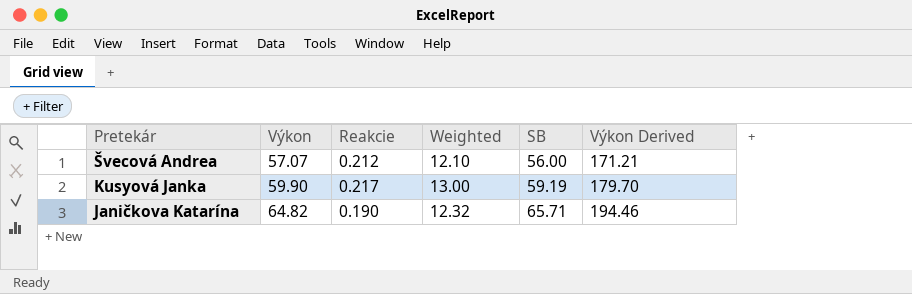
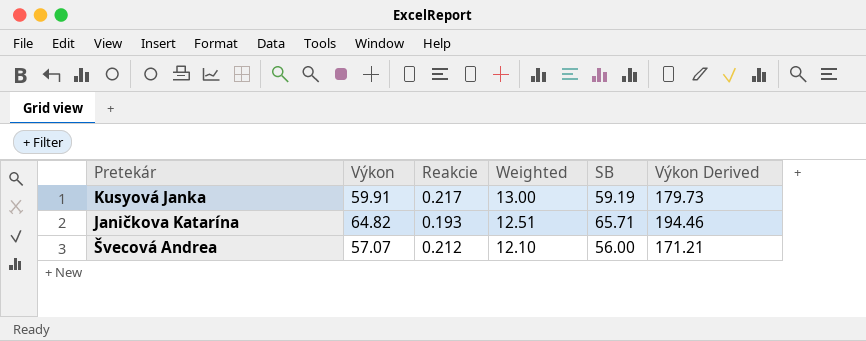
row order: Pretekár descending -> Weighted descending
Kusyová Janka | Výkon: 59.90 -> 59.91
Kusyová Janka | Výkon Derived: 179.70 -> 179.73
Janičkova Katarína | Reakcie: 0.190 -> 0.193
Janičkova Katarína | Weighted: 12.32 -> 12.51

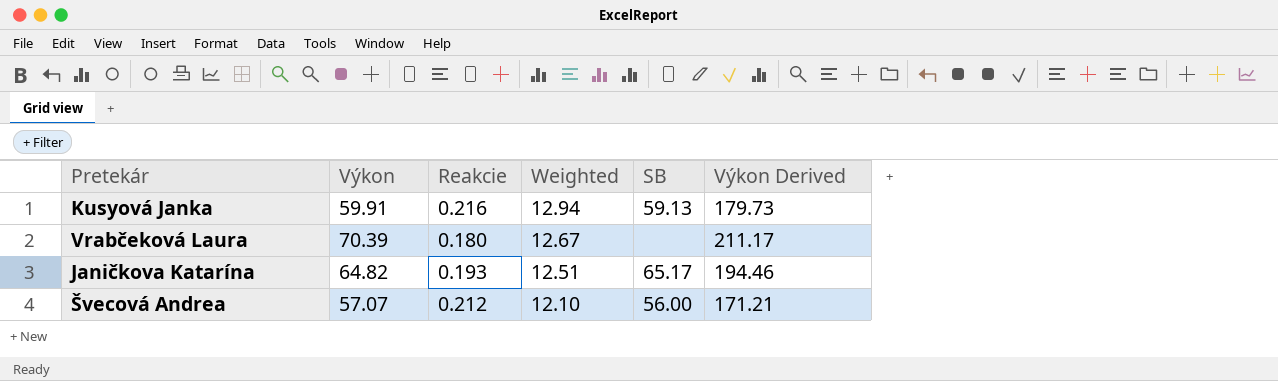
Kusyová Janka | Reakcie: 0.217 -> 0.216
Kusyová Janka | Weighted: 13.00 -> 12.94
Kusyová Janka | SB: 59.19 -> 59.13
row Vrabčeková Laura: none -> 70.39 | 0.180 | 12.67 | none | 211.17
Janičkova Katarína | SB: 65.71 -> 65.17

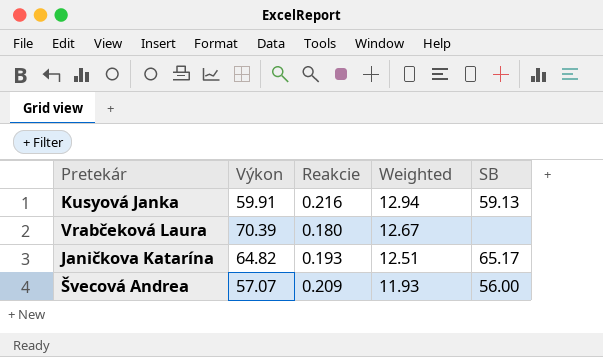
column Výkon Derived | formula: [Výkon] * 3 -> none
Švecová Andrea | Reakcie: 0.212 -> 0.209
Švecová Andrea | Weighted: 12.10 -> 11.93

